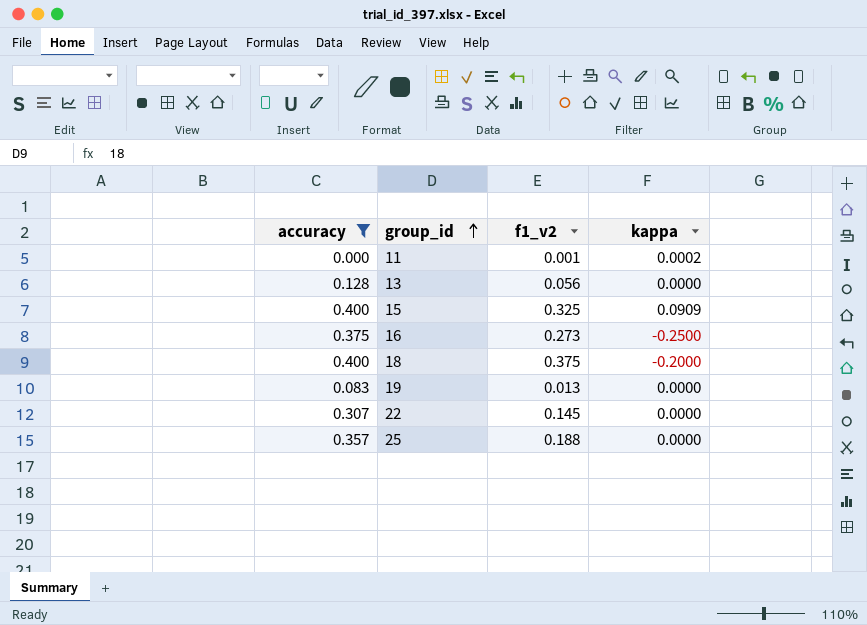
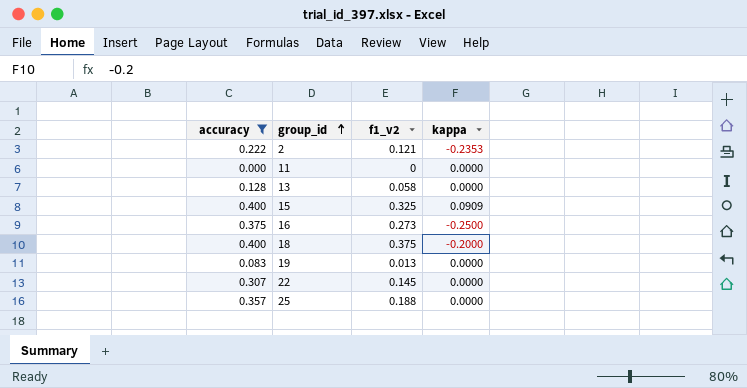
row 2: none -> 0.222 | 0.121 | -0.2353
11 | f1_v2: 0.001 -> 0
11 | kappa: 0.0002 -> 0.0000
13 | f1_v2: 0.056 -> 0.058

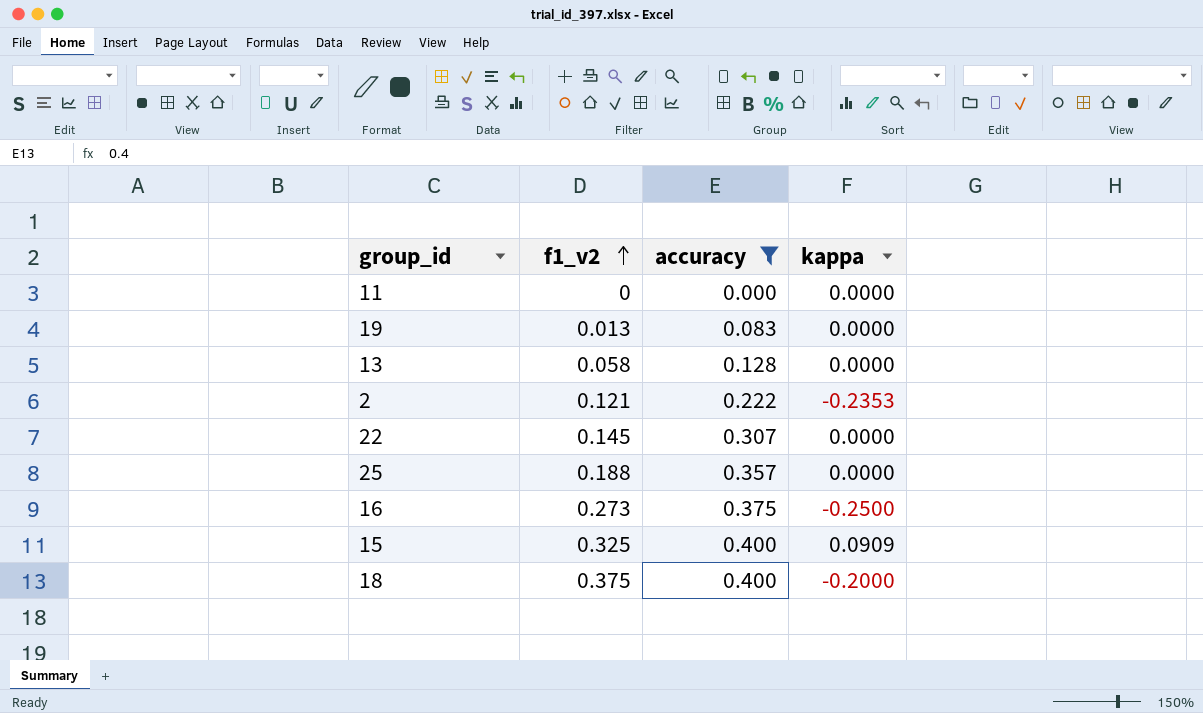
row order: group_id ascending -> f1_v2 ascending
column accuracy | position: 1 -> 3

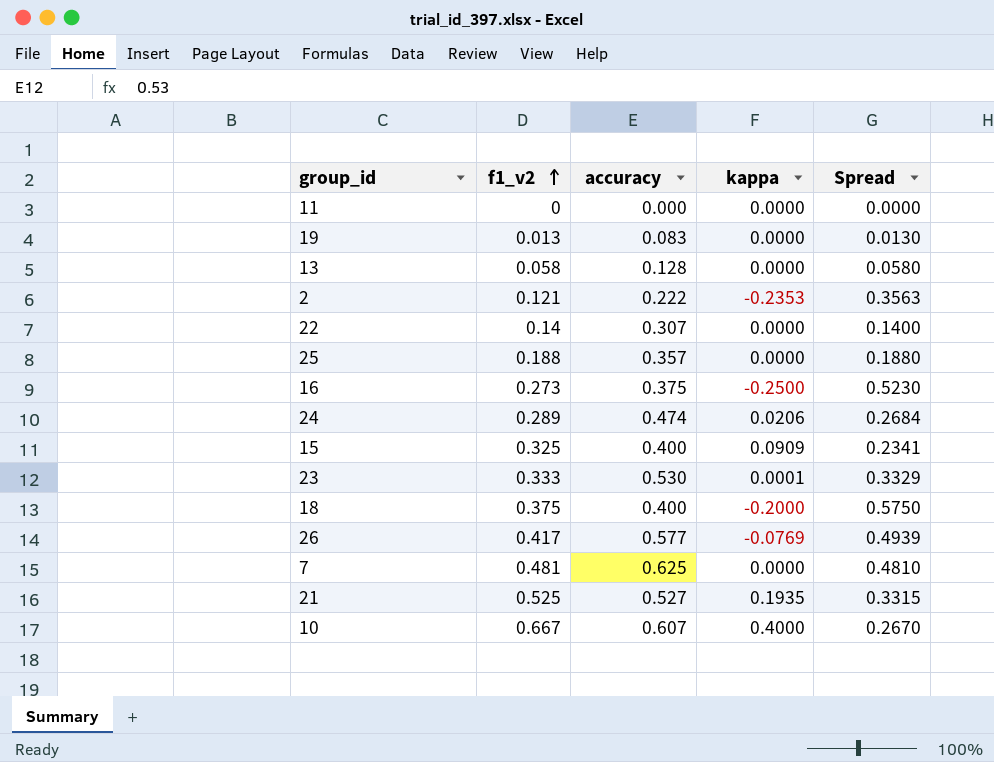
filter: accuracy <= 0.400 -> none
column Spread | formula: none -> [f1_v2] - [kappa]
22 | f1_v2: 0.145 -> 0.14

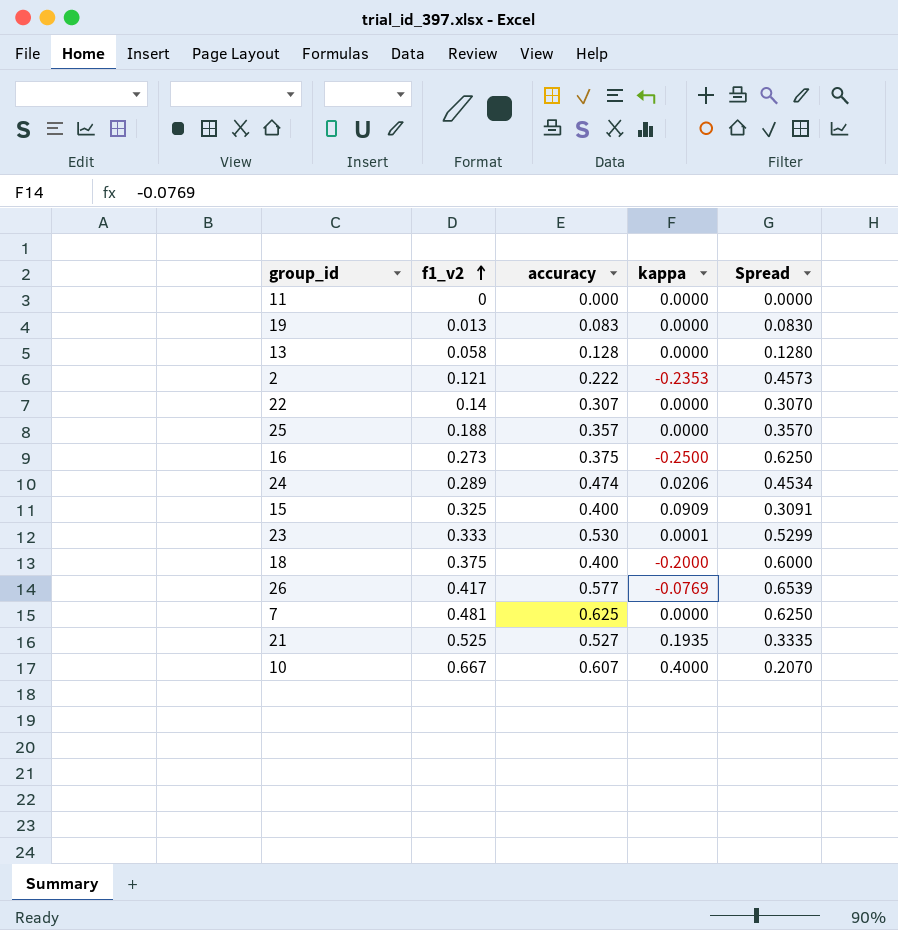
column Spread | formula: [f1_v2] - [kappa] -> [accuracy] - [kappa]

